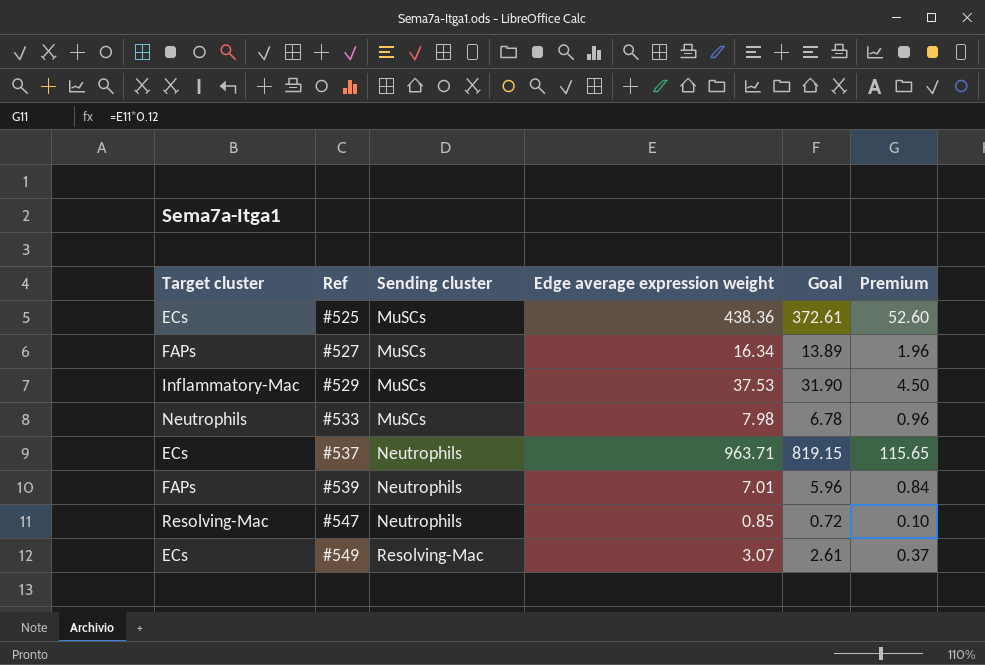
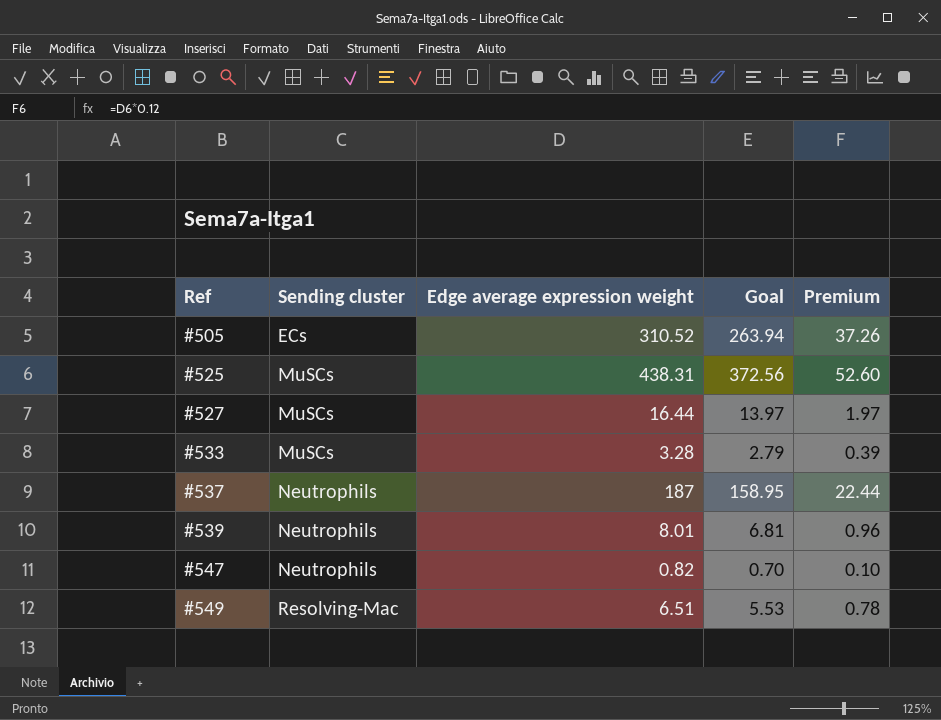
column Target cluster | position: 1 -> none
row #529: Inflammatory-Mac | MuSCs | 37.53 | 31.90 | 4.50 -> none
row #505: none -> ECs | 310.52 | 263.94 | 37.26
#525 | Edge average expression weight: 438.36 -> 438.31
#525 | Goal: 372.61 -> 372.56
#527 | Edge average expression weight: 16.34 -> 16.44
#527 | Goal: 13.89 -> 13.97
#527 | Premium: 1.96 -> 1.97
#533 | Edge average expression weight: 7.98 -> 3.28
#533 | Goal: 6.78 -> 2.79
#533 | Premium: 0.96 -> 0.39
#537 | Edge average expression weight: 963.71 -> 187
#537 | Goal: 819.15 -> 158.95
#537 | Premium: 115.65 -> 22.44
#539 | Edge average expression weight: 7.01 -> 8.01
#539 | Goal: 5.96 -> 6.81
#539 | Premium: 0.84 -> 0.96
#547 | Edge average expression weight: 0.85 -> 0.82
#547 | Goal: 0.72 -> 0.70
#549 | Edge average expression weight: 3.07 -> 6.51
#549 | Goal: 2.61 -> 5.53
#549 | Premium: 0.37 -> 0.78

